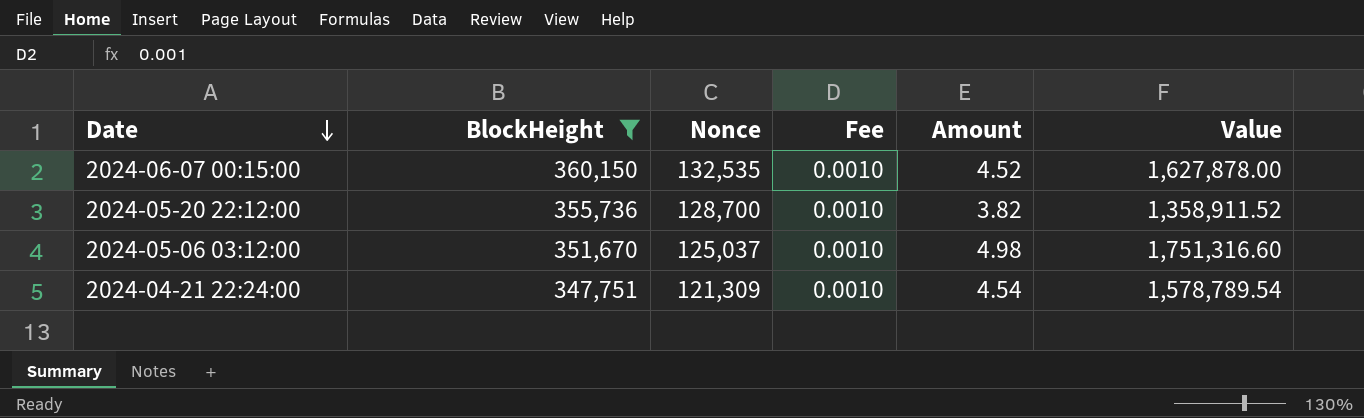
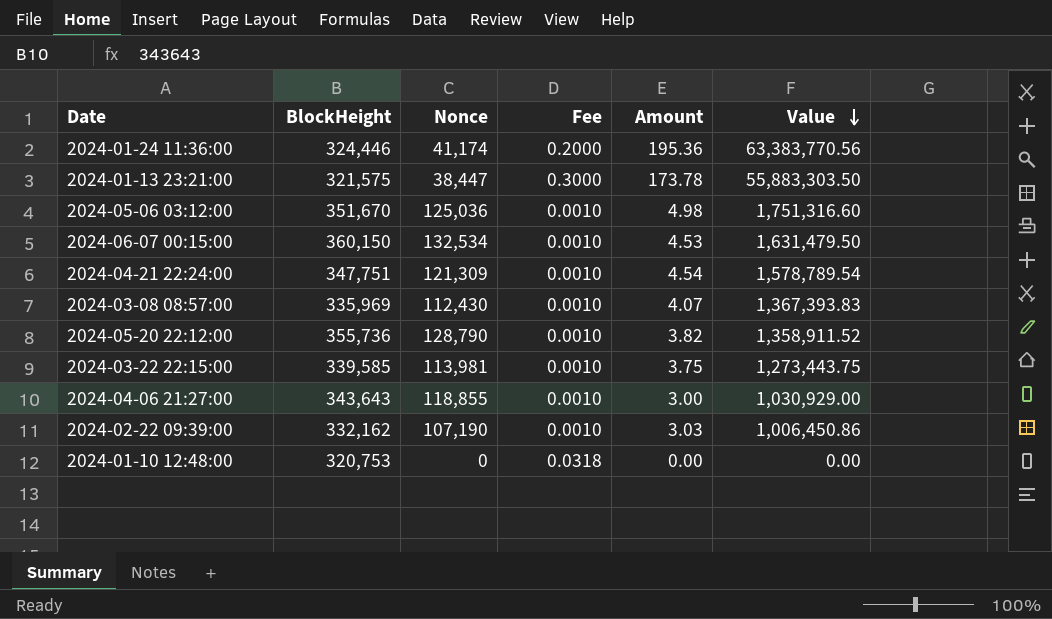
filter: BlockHeight >= 347,751 -> none
row order: Date descending -> Value descending
2024-05-06 03:12:00 | Nonce: 125,037 -> 125,036
2024-06-07 00:15:00 | Nonce: 132,535 -> 132,534
2024-06-07 00:15:00 | Amount: 4.52 -> 4.53
2024-06-07 00:15:00 | Value: 1,627,878.00 -> 1,631,479.50
2024-05-20 22:12:00 | Nonce: 128,700 -> 128,790

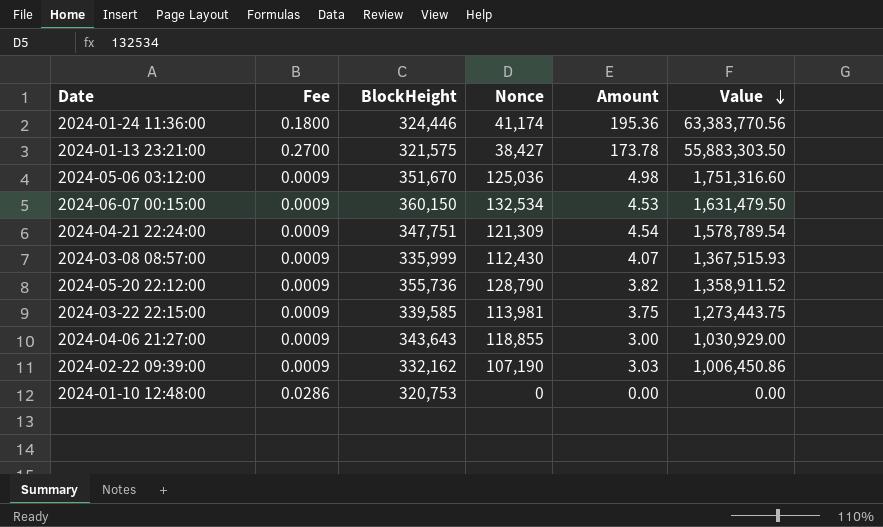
column Fee | position: 4 -> 2
2024-01-24 11:36:00 | Fee: 0.2000 -> 0.1800
2024-01-13 23:21:00 | Fee: 0.3000 -> 0.2700
2024-01-13 23:21:00 | Nonce: 38,447 -> 38,427
2024-05-06 03:12:00 | Fee: 0.0010 -> 0.0009
2024-06-07 00:15:00 | Fee: 0.0010 -> 0.0009
2024-04-21 22:24:00 | Fee: 0.0010 -> 0.0009
2024-03-08 08:57:00 | Fee: 0.0010 -> 0.0009
2024-03-08 08:57:00 | BlockHeight: 335,969 -> 335,999
2024-03-08 08:57:00 | Value: 1,367,393.83 -> 1,367,515.93
2024-05-20 22:12:00 | Fee: 0.0010 -> 0.0009
2024-03-22 22:15:00 | Fee: 0.0010 -> 0.0009
2024-04-06 21:27:00 | Fee: 0.0010 -> 0.0009
2024-02-22 09:39:00 | Fee: 0.0010 -> 0.0009
2024-01-10 12:48:00 | Fee: 0.0318 -> 0.0286

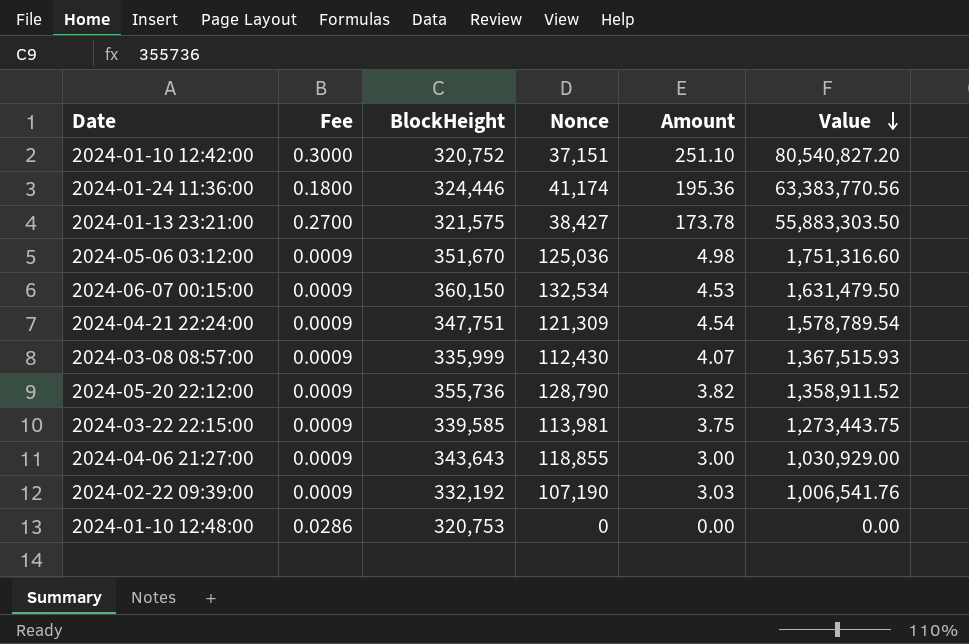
row 2024-01-10 12:42:00: none -> 0.3000 | 320,752 | 37,151 | 251.10 | 80,540,827.20
2024-02-22 09:39:00 | BlockHeight: 332,162 -> 332,192
2024-02-22 09:39:00 | Value: 1,006,450.86 -> 1,006,541.76

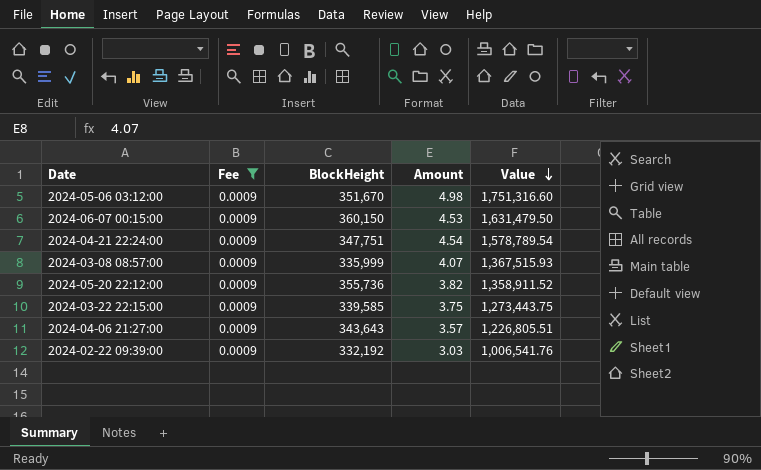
filter: none -> Fee = 0.0009
column Nonce | position: 4 -> none
2024-04-06 21:27:00 | Amount: 3.00 -> 3.57
2024-04-06 21:27:00 | Value: 1,030,929.00 -> 1,226,805.51

